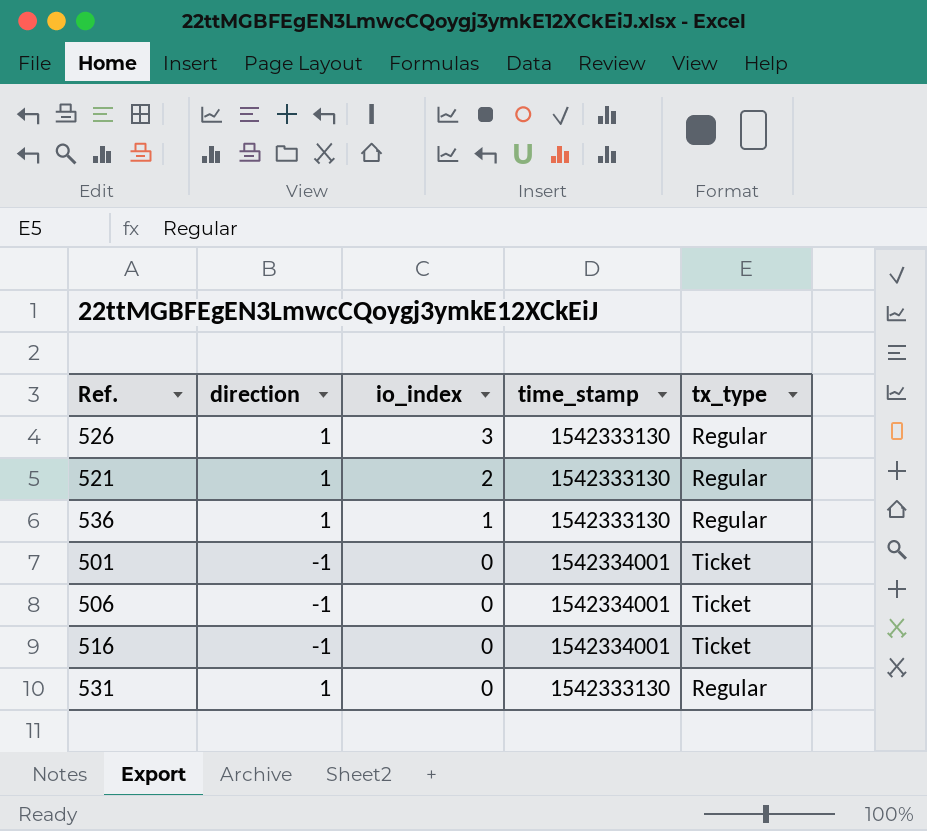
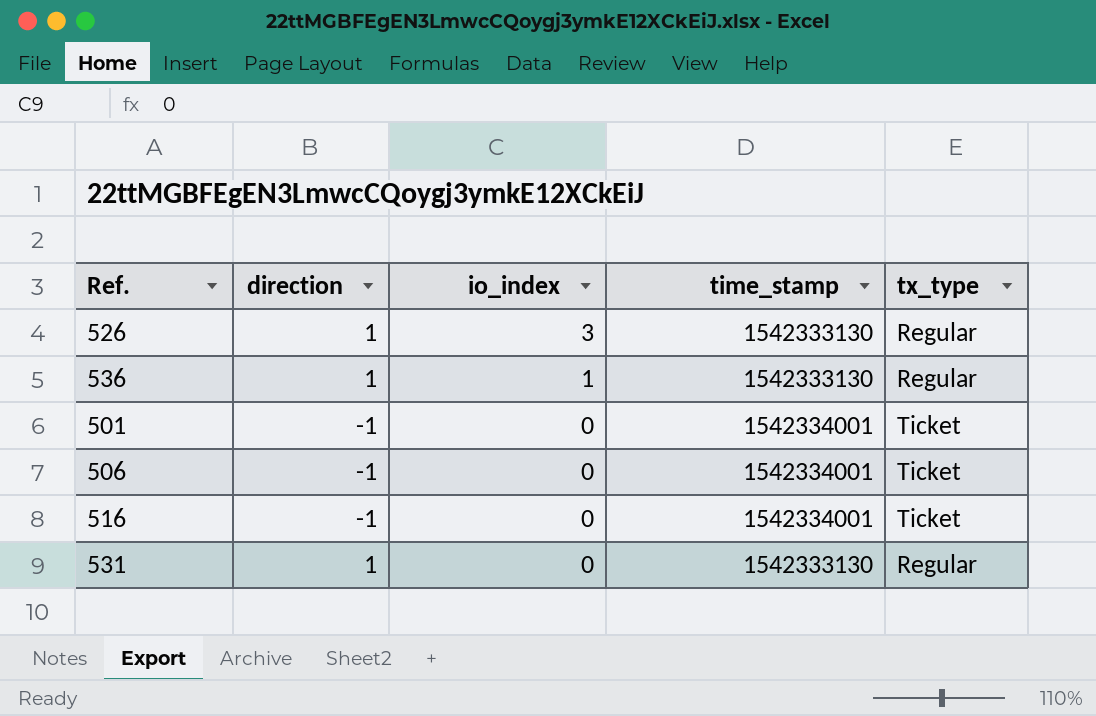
row 521: 1 | 2 | 1542333130 | Regular -> none

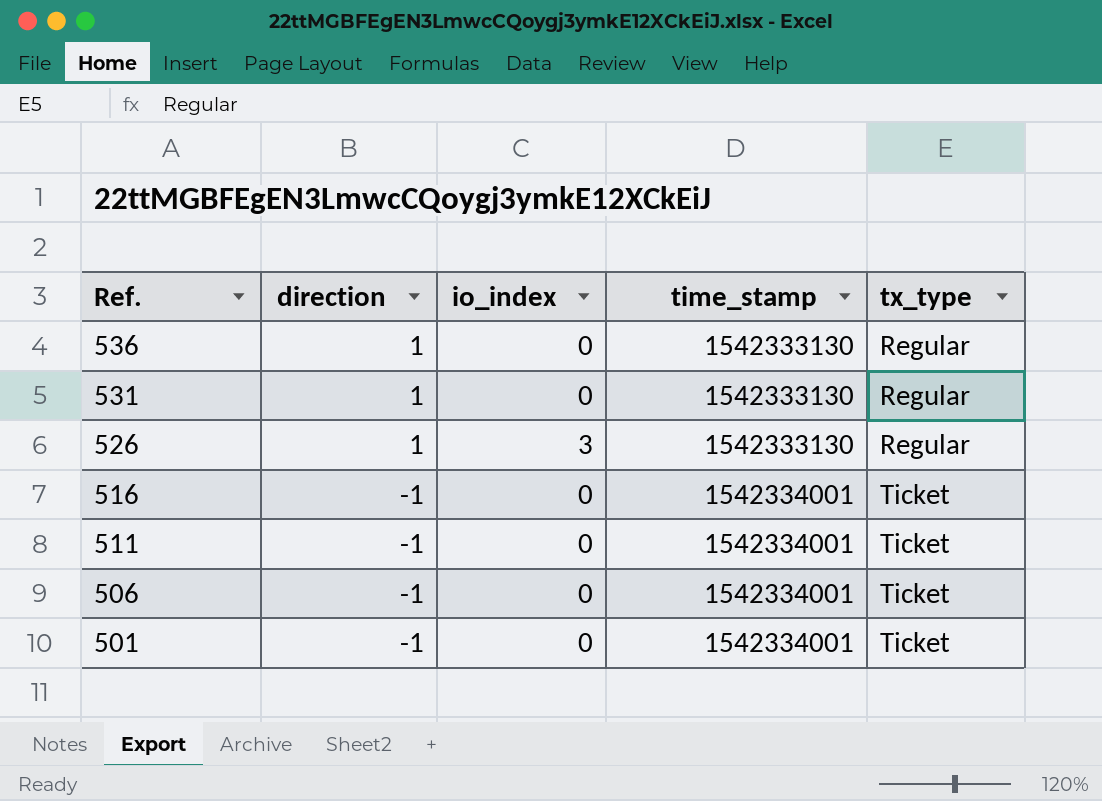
row order: io_index descending -> Ref. descending
536 | io_index: 1 -> 0
row 511: none -> -1 | 0 | 1542334001 | Ticket

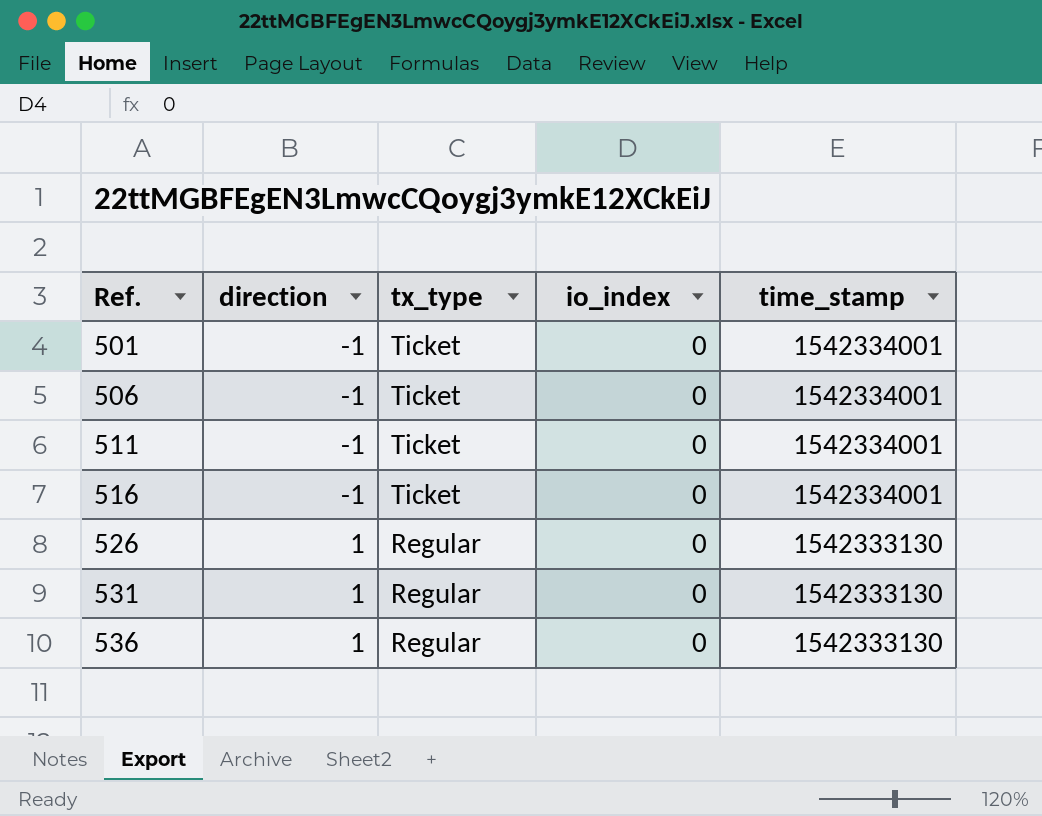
row order: Ref. descending -> Ref. ascending
column tx_type | position: 5 -> 3
526 | io_index: 3 -> 0

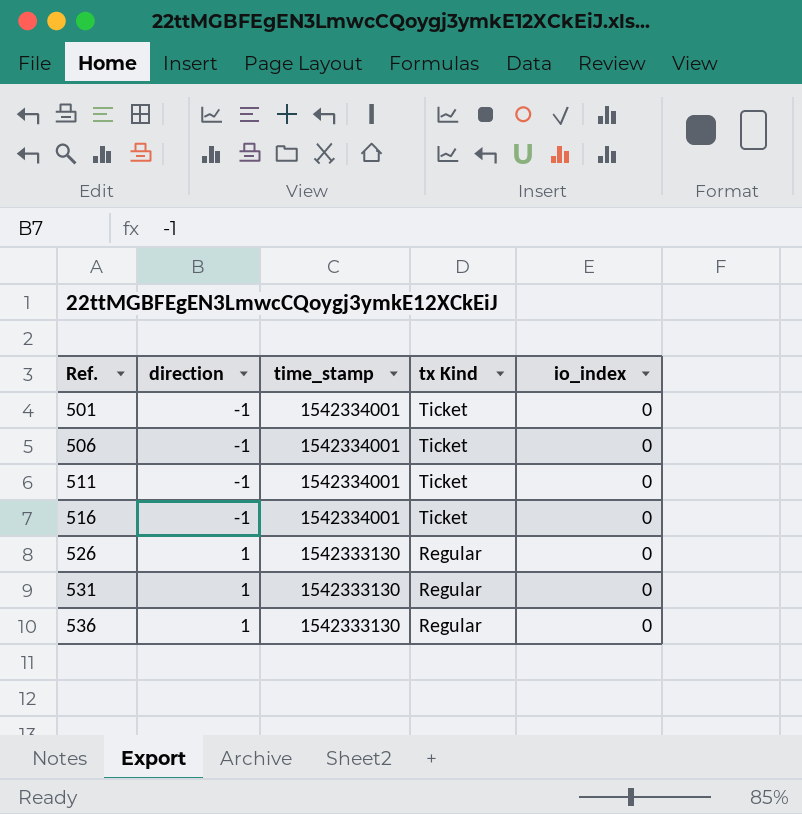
column time_stamp | position: 5 -> 3
column name: tx_type -> tx Kind

